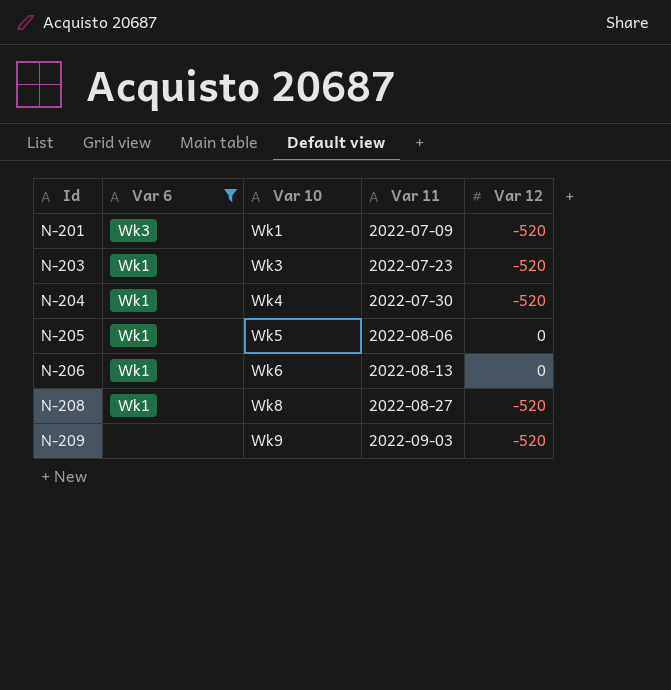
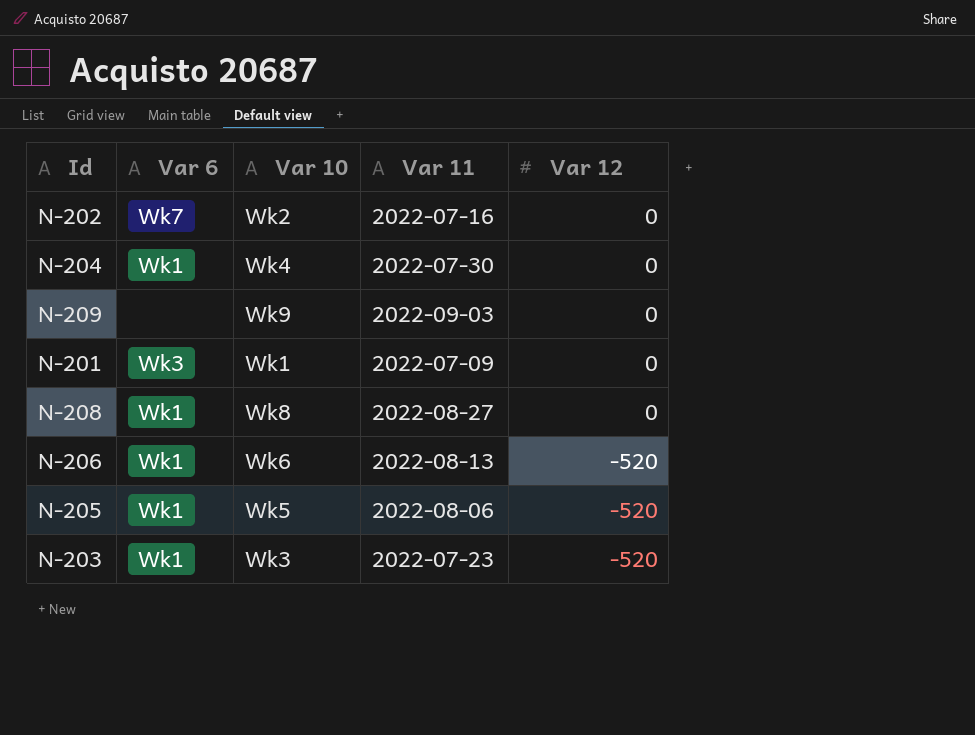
filter: Var 6 != Wk7 -> none
row order: Id ascending -> Var 12 descending
N-204 | Var 12: -520 -> 0
N-209 | Var 12: -520 -> 0
N-201 | Var 12: -520 -> 0
N-208 | Var 12: -520 -> 0
N-206 | Var 12: 0 -> -520
N-205 | Var 12: 0 -> -520

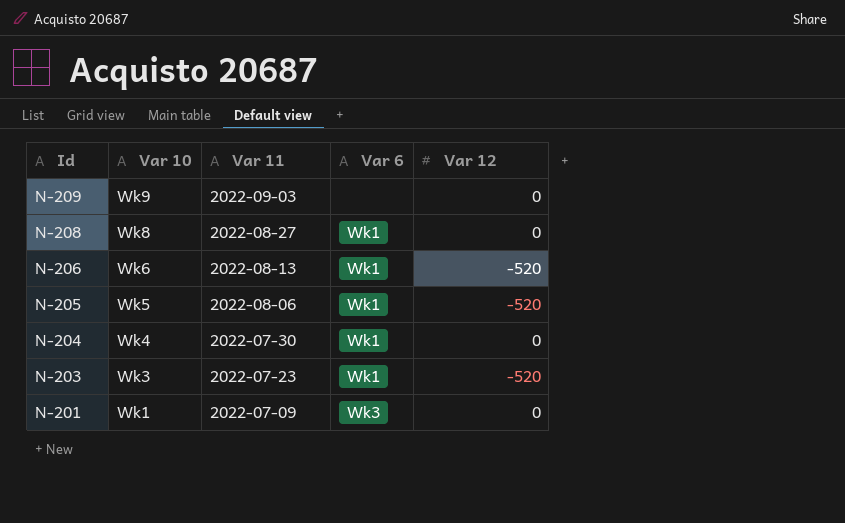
row order: Var 12 descending -> Id descending
column Var 6 | position: 2 -> 4
row N-202: Wk7 | Wk2 | 2022-07-16 | 0 -> none

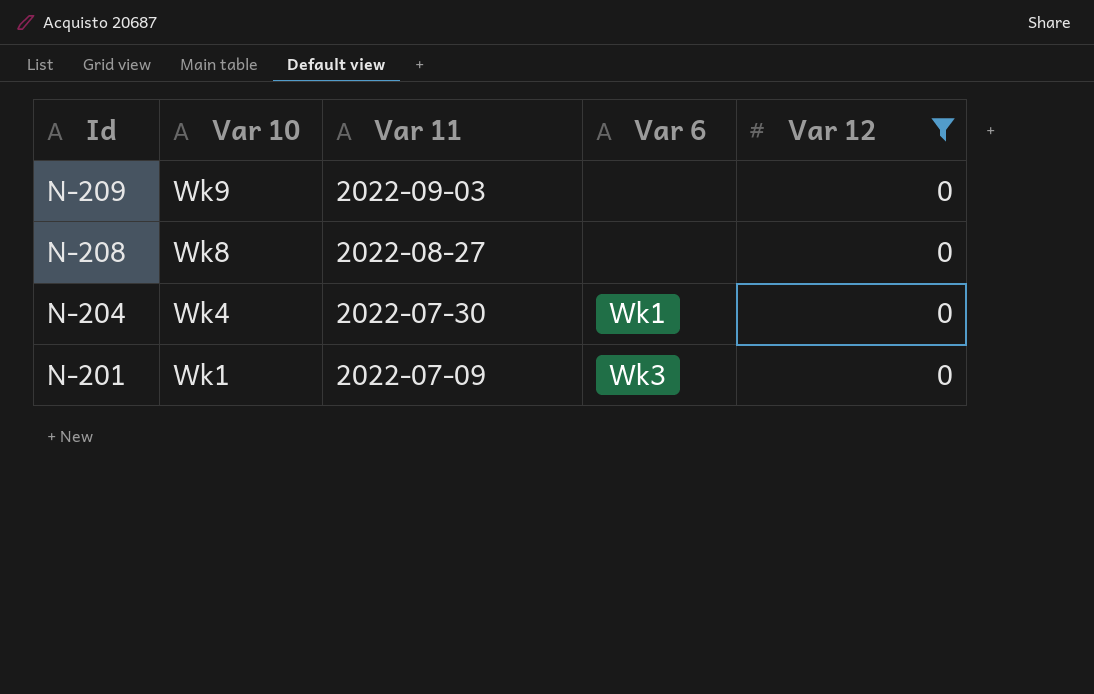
filter: none -> Var 12 = 0
N-208 | Var 6: Wk1 -> none

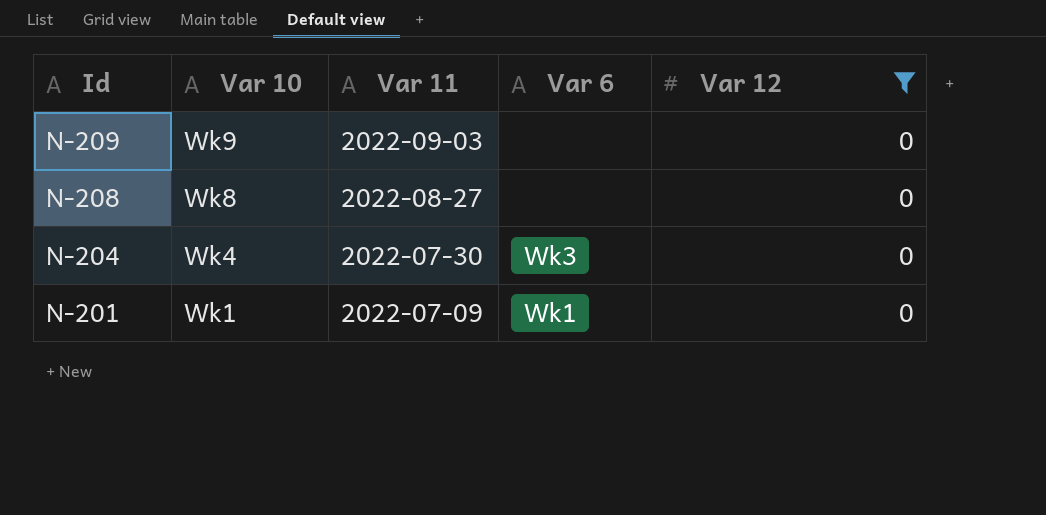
N-204 | Var 6: Wk1 -> Wk3
N-201 | Var 6: Wk3 -> Wk1

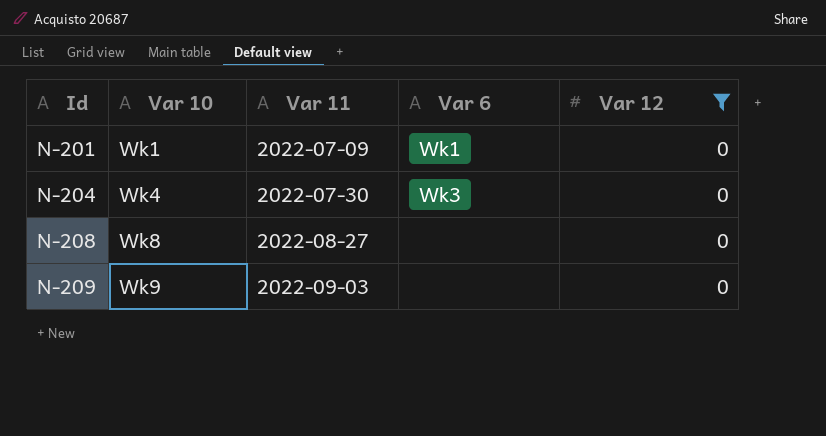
row order: Id descending -> Id ascending

